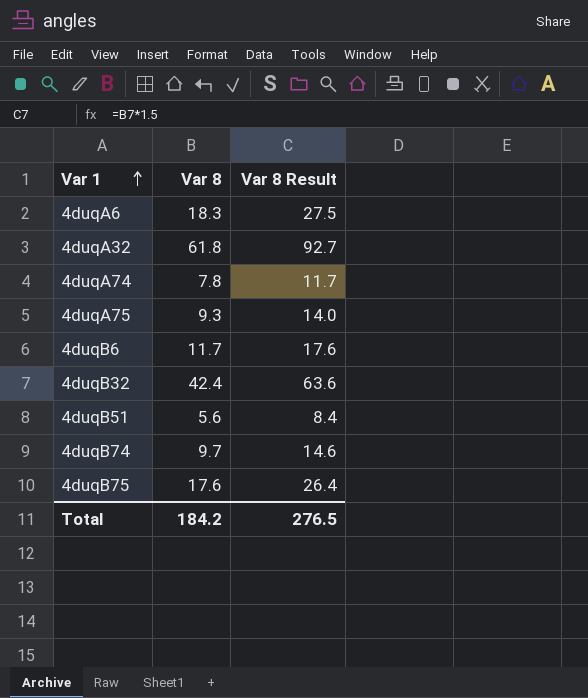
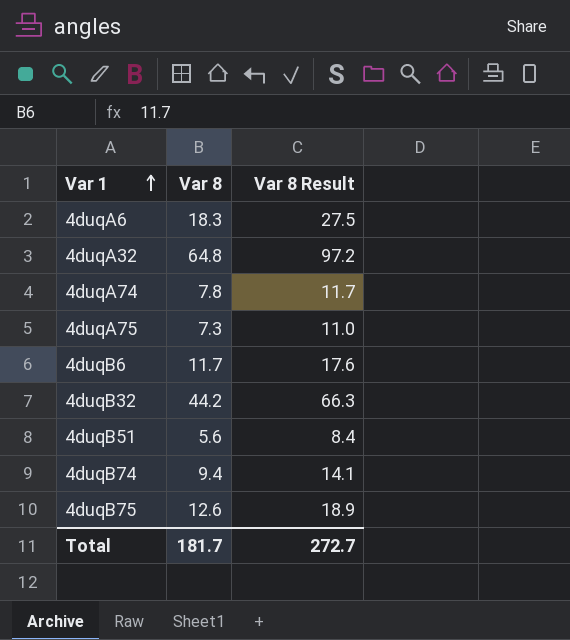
4duqA32 | Var 8: 61.8 -> 64.8
4duqA32 | Var 8 Result: 92.7 -> 97.2
4duqA75 | Var 8: 9.3 -> 7.3
4duqA75 | Var 8 Result: 14.0 -> 11.0
4duqB32 | Var 8: 42.4 -> 44.2
4duqB32 | Var 8 Result: 63.6 -> 66.3
4duqB74 | Var 8: 9.7 -> 9.4
4duqB74 | Var 8 Result: 14.6 -> 14.1
4duqB75 | Var 8: 17.6 -> 12.6
4duqB75 | Var 8 Result: 26.4 -> 18.9
Total | Var 8: 184.2 -> 181.7
Total | Var 8 Result: 276.5 -> 272.7

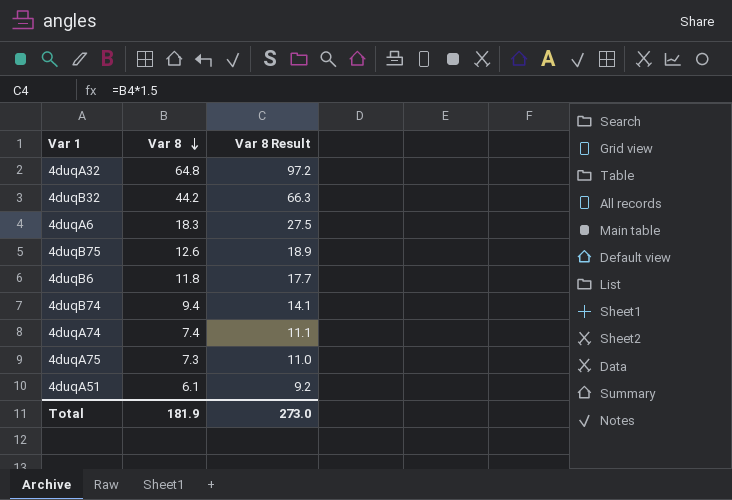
row order: Var 1 ascending -> Var 8 descending
row 4duqB51: 5.6 | 8.4 -> none
4duqB6 | Var 8: 11.7 -> 11.8
4duqB6 | Var 8 Result: 17.6 -> 17.7
4duqA74 | Var 8: 7.8 -> 7.4
4duqA74 | Var 8 Result: 11.7 -> 11.1
row 4duqA51: none -> 6.1 | 9.2
Total | Var 8: 181.7 -> 181.9
Total | Var 8 Result: 272.7 -> 273.0

